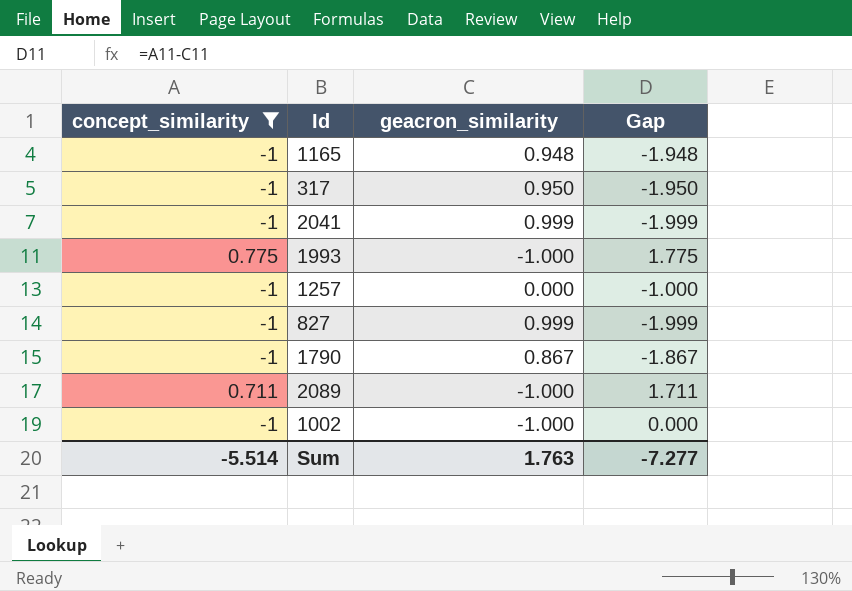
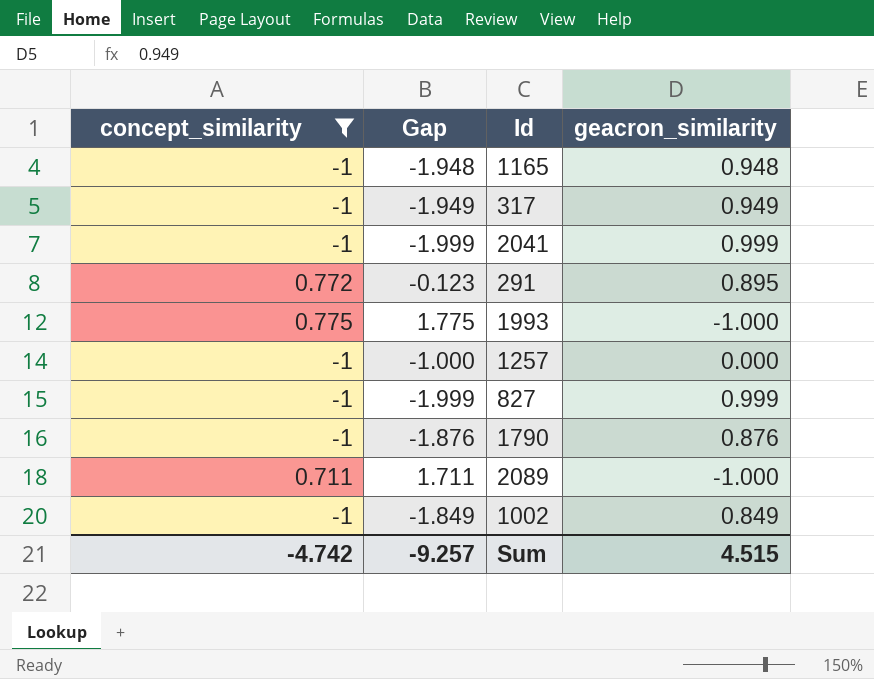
column Gap | position: 4 -> 2
317 | Gap: -1.950 -> -1.949
317 | geacron_similarity: 0.950 -> 0.949
row 291: none -> 0.772 | -0.123 | 0.895
1790 | Gap: -1.867 -> -1.876
1790 | geacron_similarity: 0.867 -> 0.876
1002 | Gap: 0.000 -> -1.849
1002 | geacron_similarity: -1.000 -> 0.849
Sum | concept_similarity: -5.514 -> -4.742
Sum | Gap: -7.277 -> -9.257
Sum | geacron_similarity: 1.763 -> 4.515

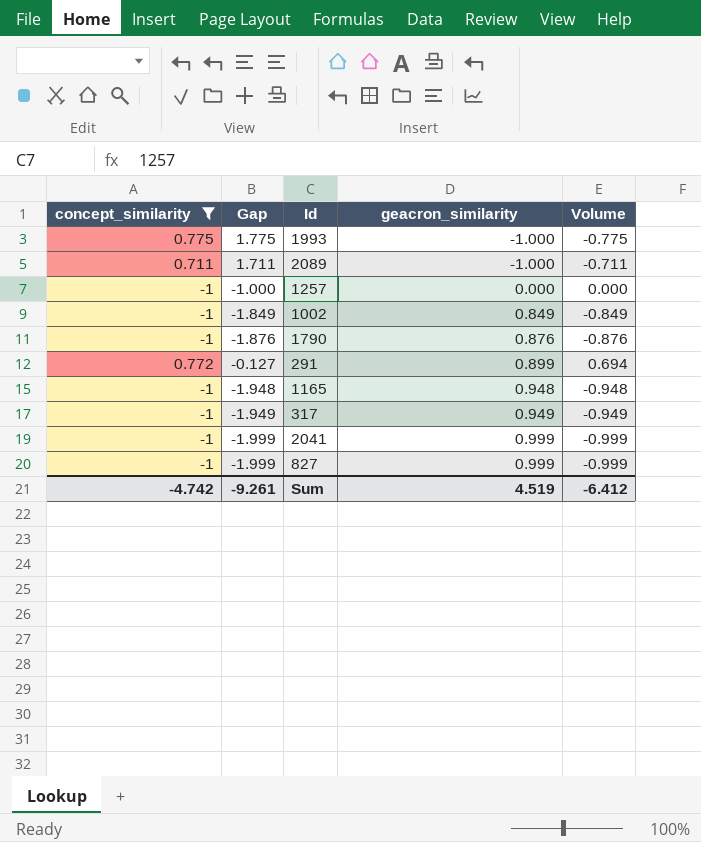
row order: none -> geacron_similarity ascending
column Volume | formula: none -> [concept_similarity] * [geacron_similarity]
291 | Gap: -0.123 -> -0.127
291 | geacron_similarity: 0.895 -> 0.899
Sum | Gap: -9.257 -> -9.261
Sum | geacron_similarity: 4.515 -> 4.519

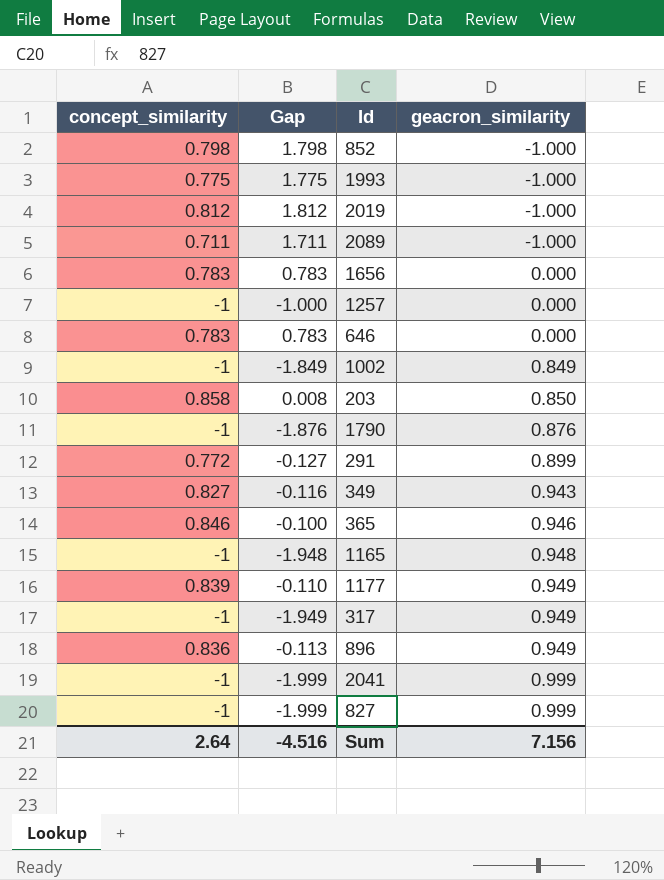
filter: concept_similarity <= 0.775 -> none
column Volume | formula: [concept_similarity] * [geacron_similarity] -> none
Sum | concept_similarity: -4.742 -> 2.64
Sum | Gap: -9.261 -> -4.516
Sum | geacron_similarity: 4.519 -> 7.156

